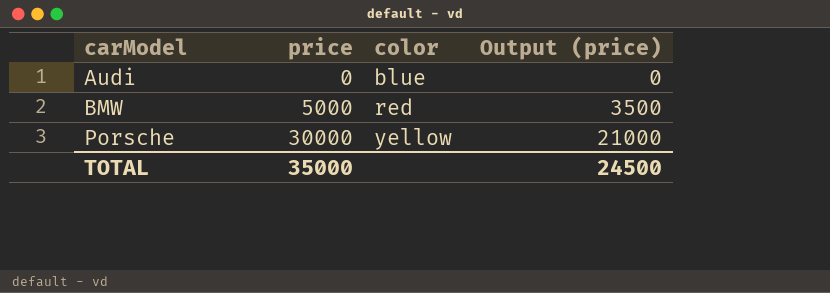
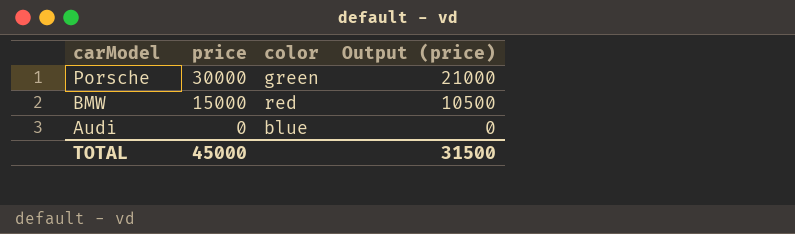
row order: carModel ascending -> carModel descending
Porsche | color: yellow -> green
BMW | price: 5000 -> 15000
BMW | Output (price): 3500 -> 10500
TOTAL | price: 35000 -> 45000
TOTAL | Output (price): 24500 -> 31500

